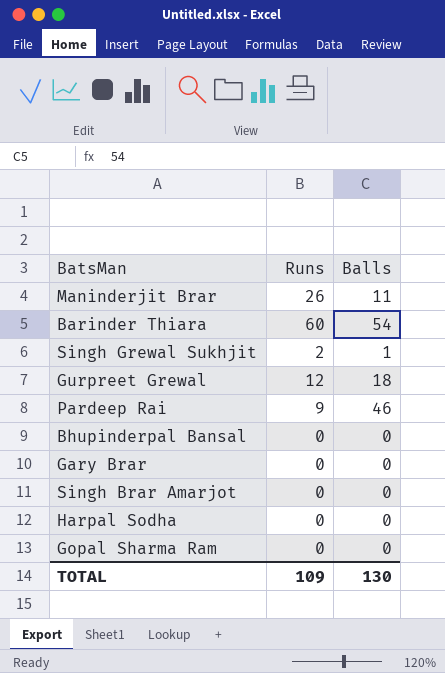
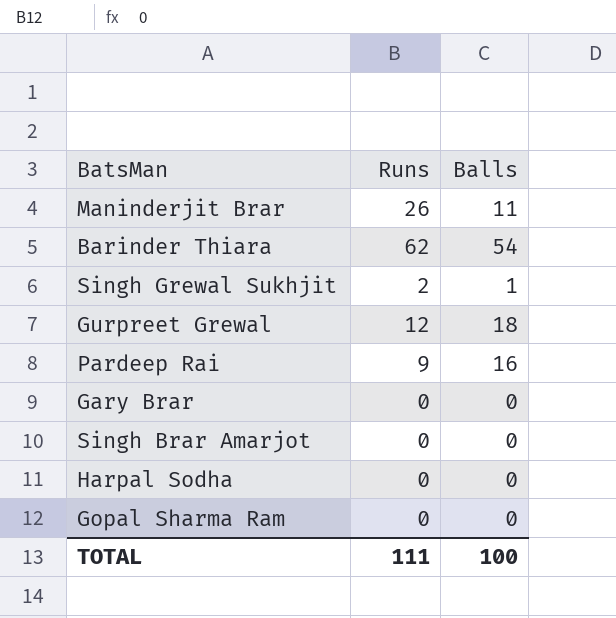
row Bhupinderpal Bansal: 0 | 0 -> none
Barinder Thiara | Runs: 60 -> 62
Pardeep Rai | Balls: 46 -> 16
TOTAL | Runs: 109 -> 111
TOTAL | Balls: 130 -> 100

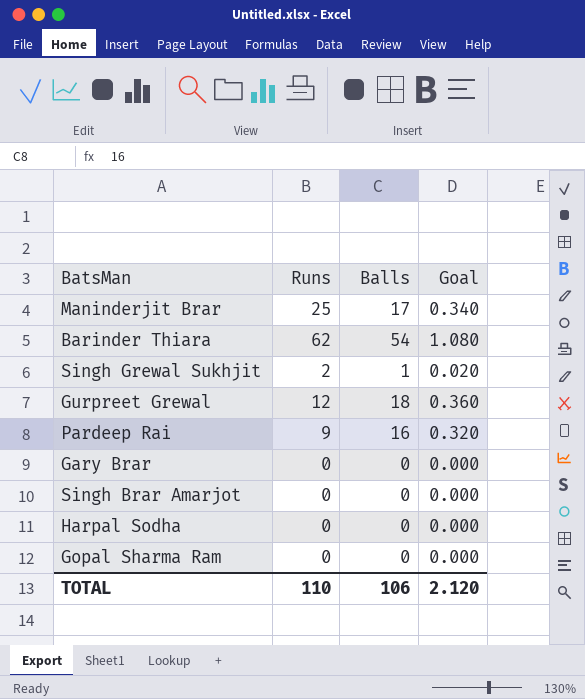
column Goal | formula: none -> [Balls] * 0.02
Maninderjit Brar | Runs: 26 -> 25
Maninderjit Brar | Balls: 11 -> 17
TOTAL | Runs: 111 -> 110
TOTAL | Balls: 100 -> 106

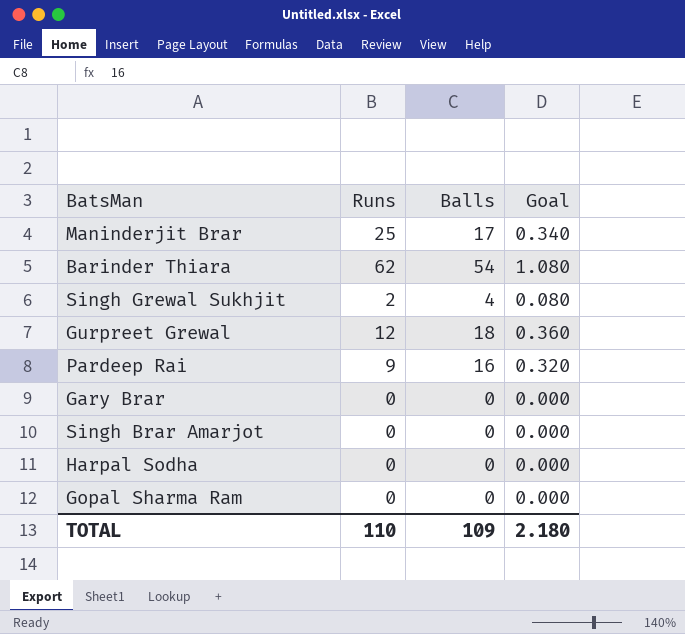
Singh Grewal Sukhjit | Balls: 1 -> 4
Singh Grewal Sukhjit | Goal: 0.020 -> 0.080
TOTAL | Balls: 106 -> 109
TOTAL | Goal: 2.120 -> 2.180

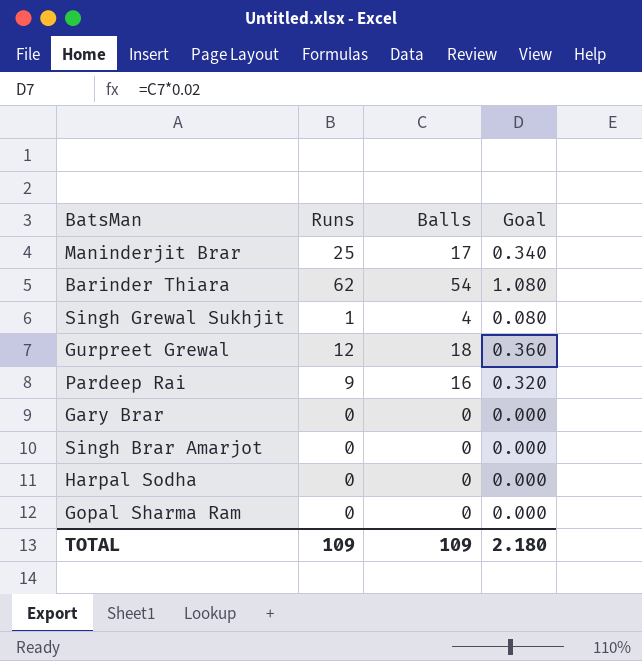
Singh Grewal Sukhjit | Runs: 2 -> 1
TOTAL | Runs: 110 -> 109

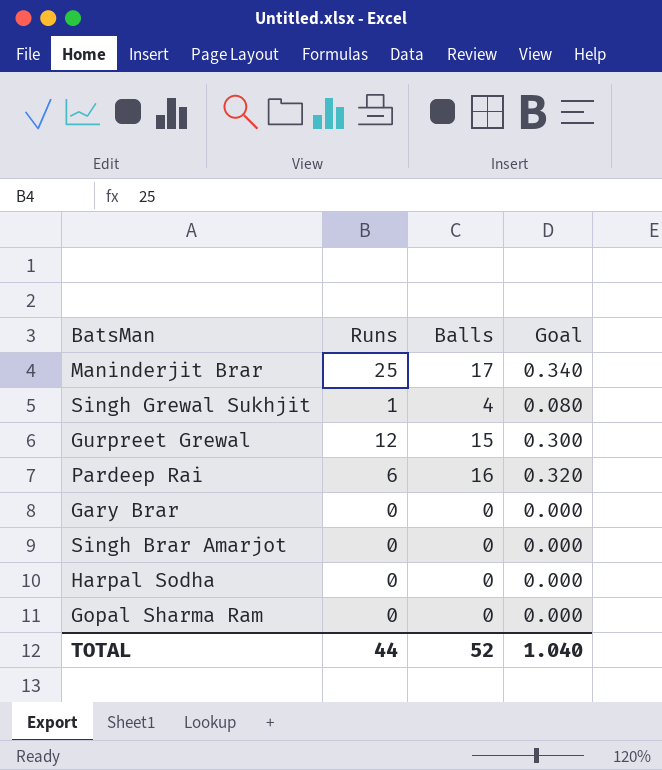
row Barinder Thiara: 62 | 54 | 1.080 -> none
Gurpreet Grewal | Balls: 18 -> 15
Gurpreet Grewal | Goal: 0.360 -> 0.300
Pardeep Rai | Runs: 9 -> 6
TOTAL | Runs: 109 -> 44
TOTAL | Balls: 109 -> 52
TOTAL | Goal: 2.180 -> 1.040

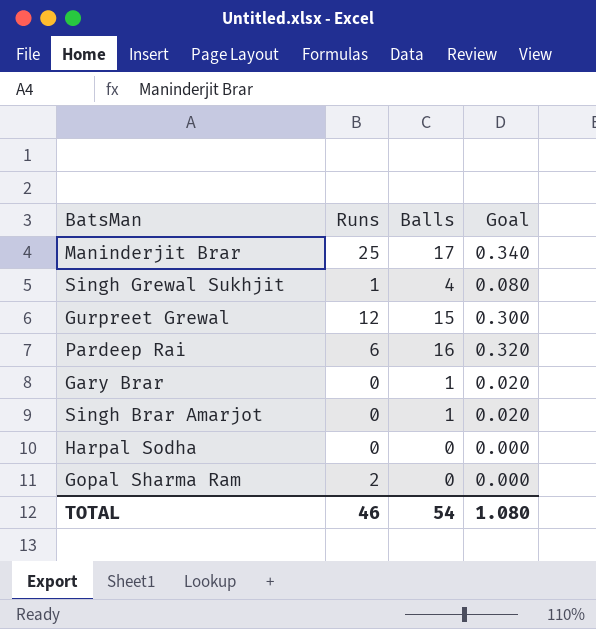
Gary Brar | Balls: 0 -> 1
Gary Brar | Goal: 0.000 -> 0.020
Singh Brar Amarjot | Balls: 0 -> 1
Singh Brar Amarjot | Goal: 0.000 -> 0.020
Gopal Sharma Ram | Runs: 0 -> 2
TOTAL | Runs: 44 -> 46
TOTAL | Balls: 52 -> 54
TOTAL | Goal: 1.040 -> 1.080

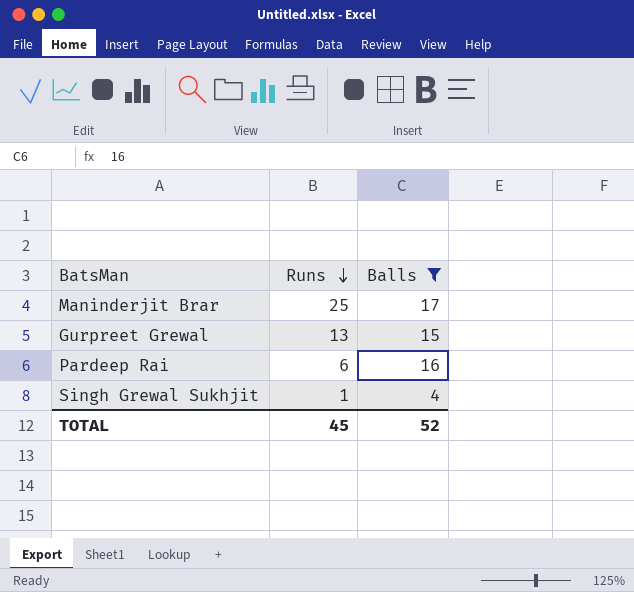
filter: none -> Balls >= 4
row order: none -> Runs descending
column Goal | formula: [Balls] * 0.02 -> none
Gurpreet Grewal | Runs: 12 -> 13
TOTAL | Runs: 46 -> 45
TOTAL | Balls: 54 -> 52

